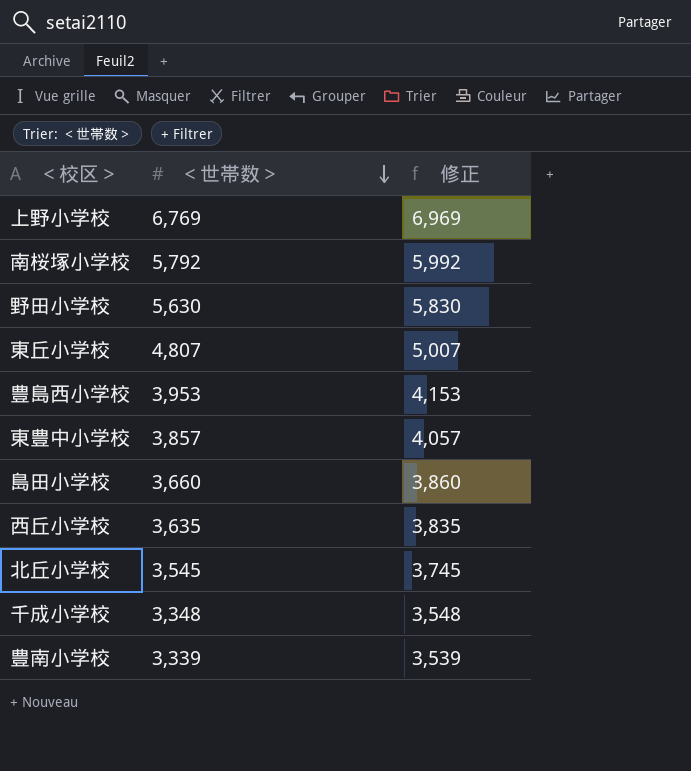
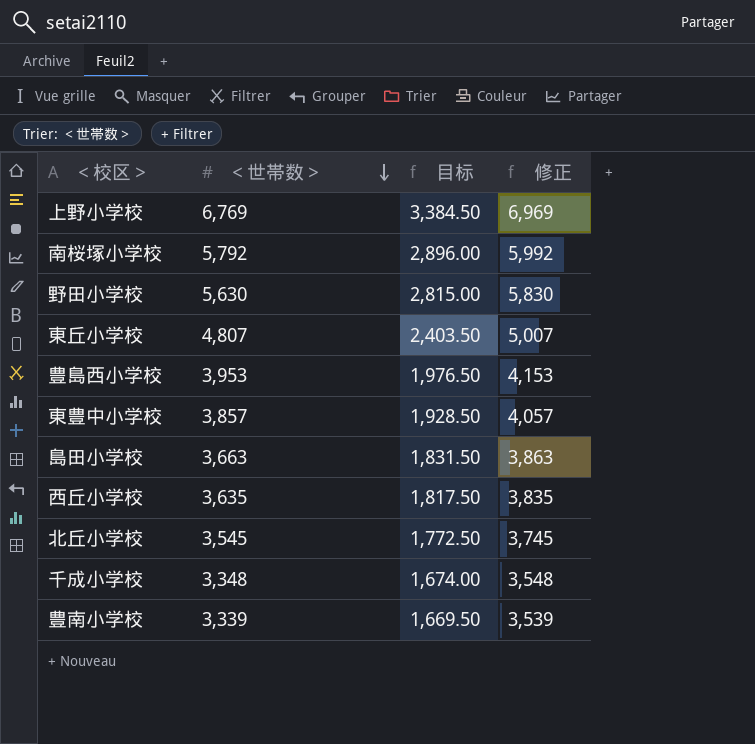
column 目标 | formula: none -> [＜世帯数＞] * 0.5
島田小学校 | ＜世帯数＞: 3,660 -> 3,663
島田小学校 | 修正: 3,860 -> 3,863

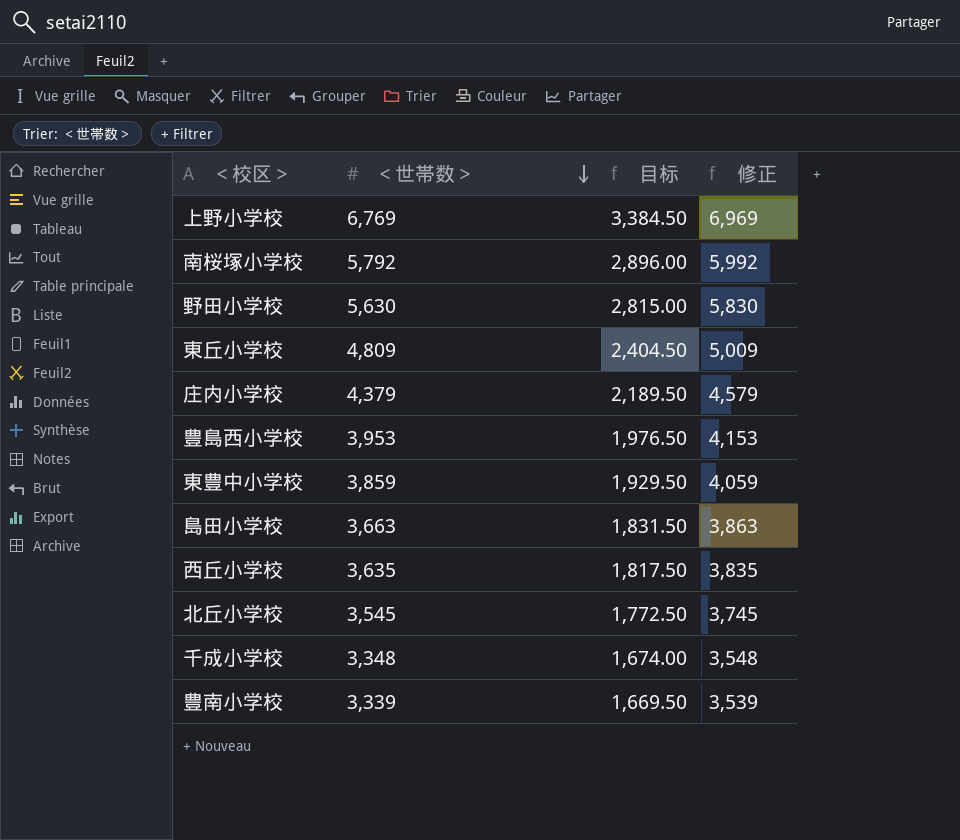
東丘小学校 | ＜世帯数＞: 4,807 -> 4,809
東丘小学校 | 目标: 2,403.50 -> 2,404.50
東丘小学校 | 修正: 5,007 -> 5,009
row 庄内小学校: none -> 4,379 | 2,189.50 | 4,579
東豊中小学校 | ＜世帯数＞: 3,857 -> 3,859
東豊中小学校 | 目标: 1,928.50 -> 1,929.50
東豊中小学校 | 修正: 4,057 -> 4,059

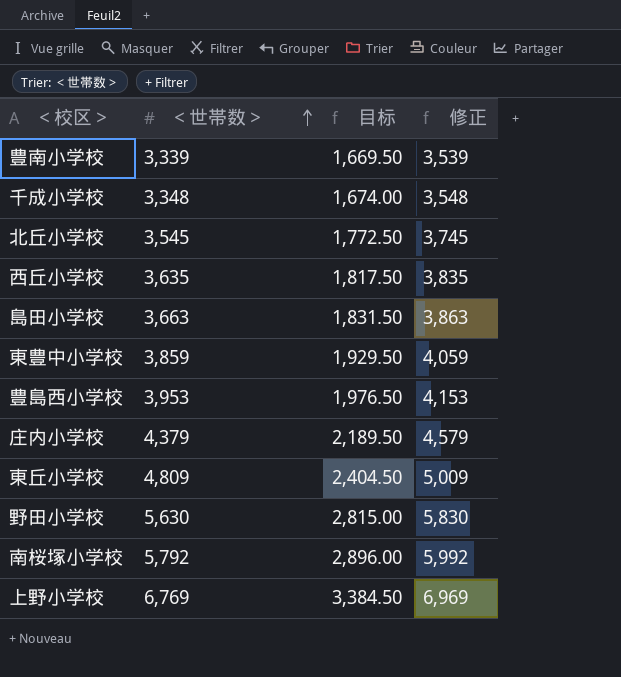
row order: ＜世帯数＞ descending -> ＜世帯数＞ ascending

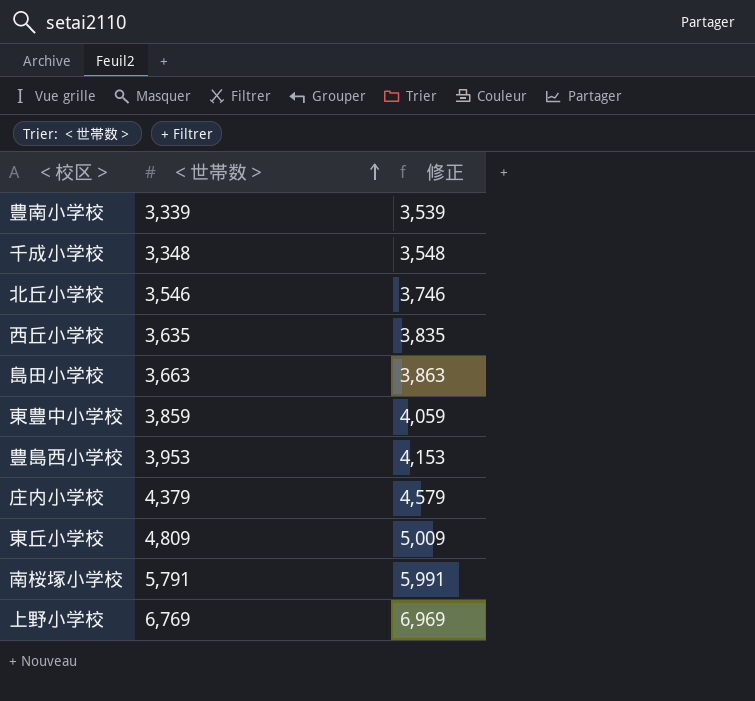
column 目标 | formula: [＜世帯数＞] * 0.5 -> none
row 野田小学校: 5,630 | 2,815.00 | 5,830 -> none
北丘小学校 | ＜世帯数＞: 3,545 -> 3,546
北丘小学校 | 修正: 3,745 -> 3,746
南桜塚小学校 | ＜世帯数＞: 5,792 -> 5,791
南桜塚小学校 | 修正: 5,992 -> 5,991

